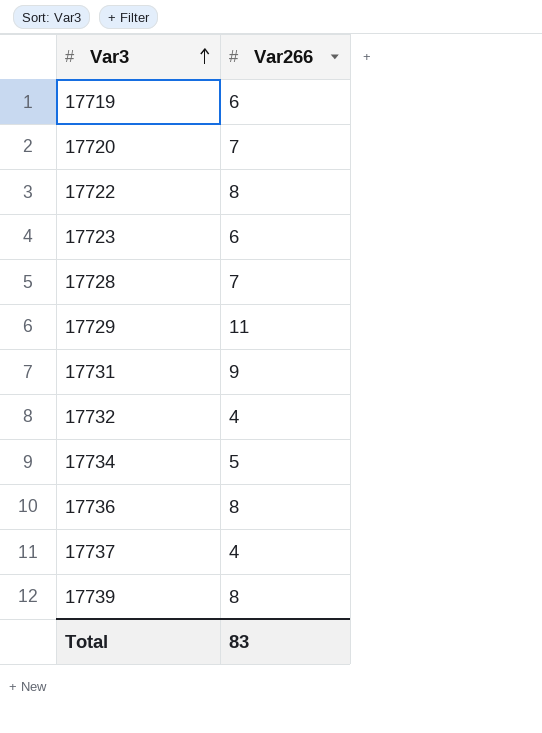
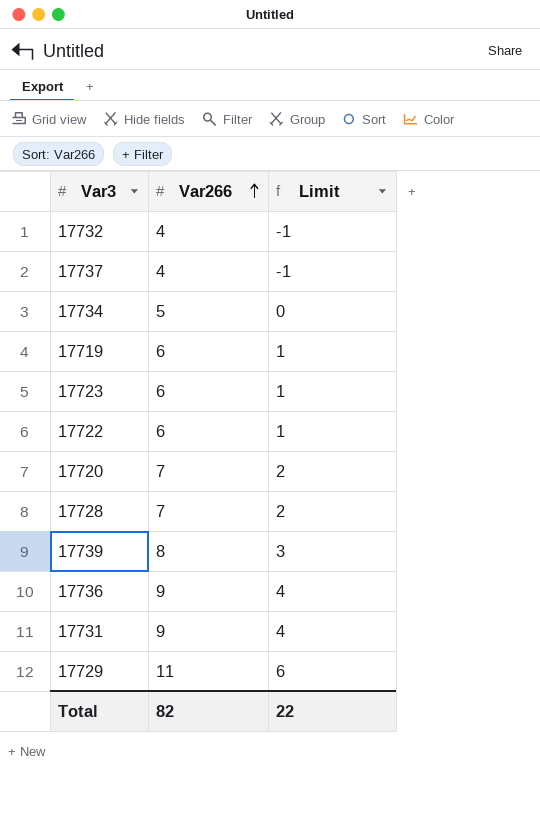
row order: Var3 ascending -> Var266 ascending
column Limit | formula: none -> [Var266] - 5
17722 | Var266: 8 -> 6
17736 | Var266: 8 -> 9
Total | Var266: 83 -> 82

